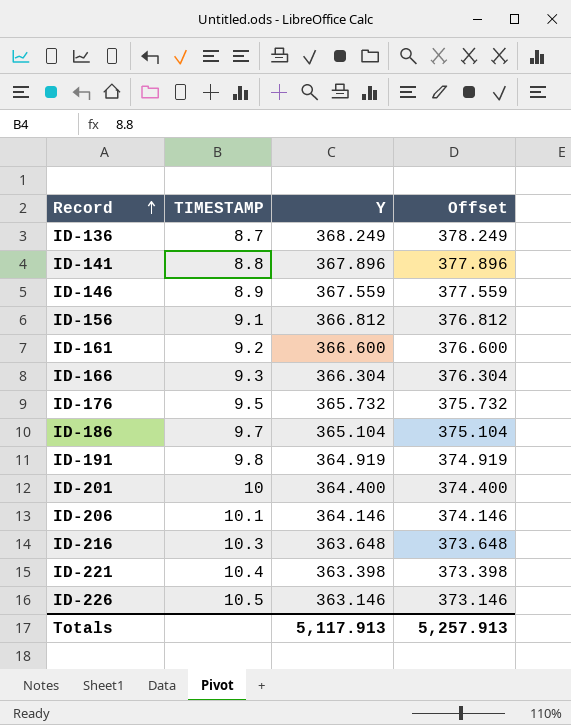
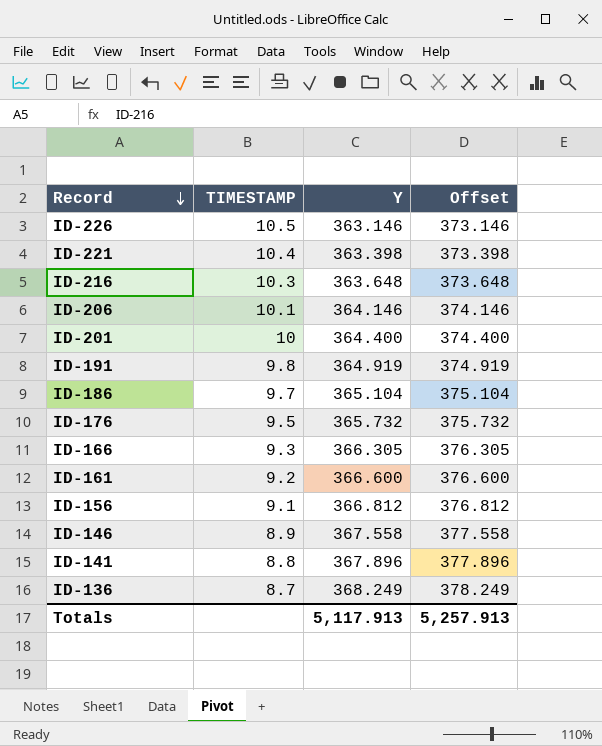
row order: Record ascending -> Record descending
ID-166 | Y: 366.304 -> 366.305
ID-166 | Offset: 376.304 -> 376.305
ID-146 | Y: 367.559 -> 367.558
ID-146 | Offset: 377.559 -> 377.558

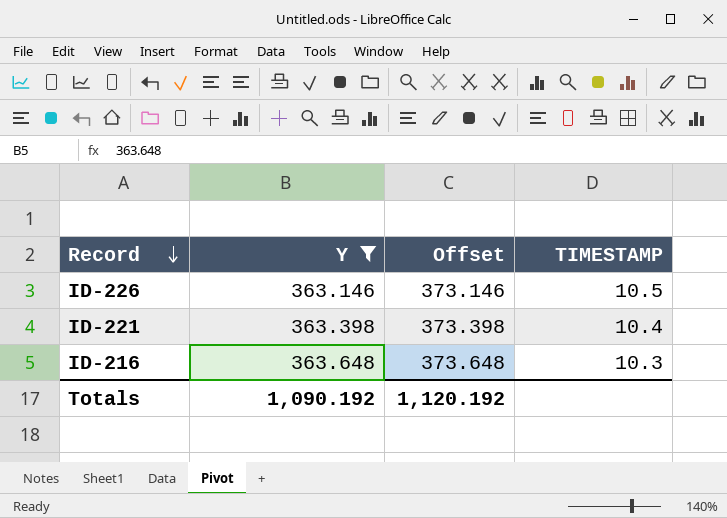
filter: none -> Y <= 363.648
column TIMESTAMP | position: 2 -> 4
Totals | Y: 5,117.913 -> 1,090.192
Totals | Offset: 5,257.913 -> 1,120.192

